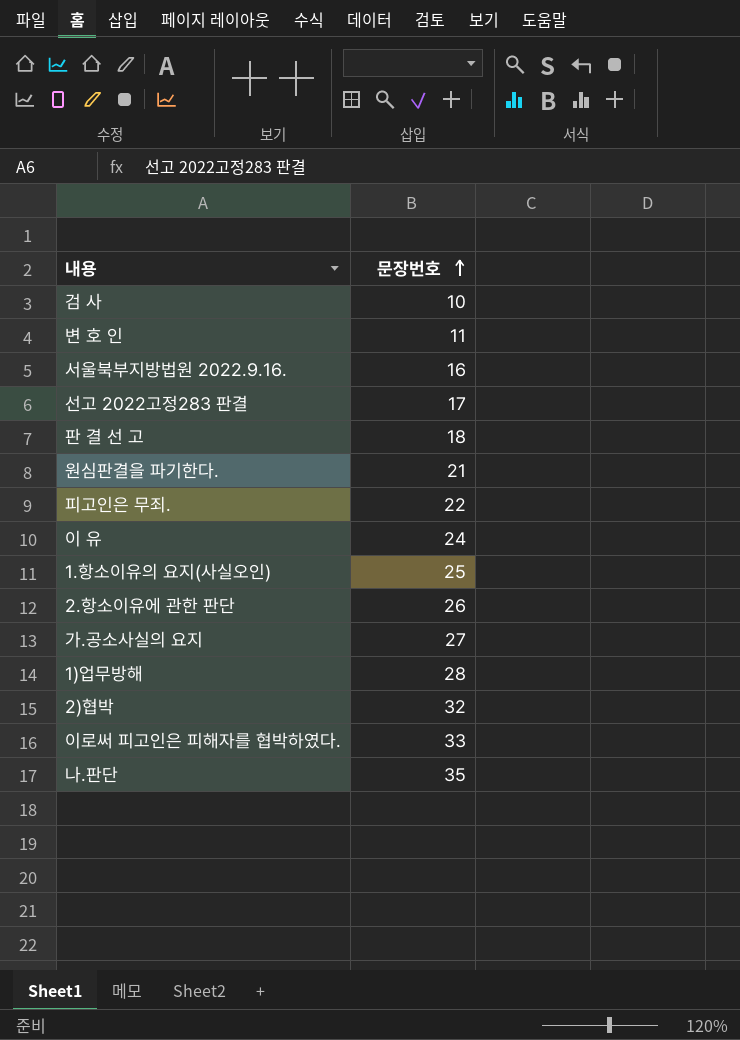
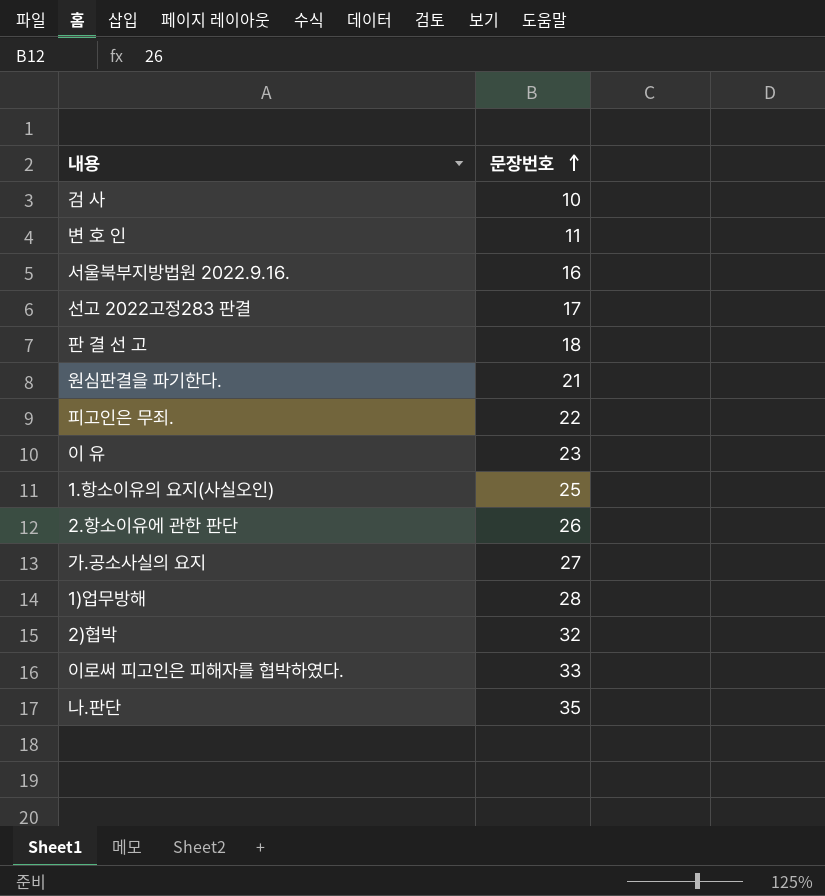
이 유 | 문장번호: 24 -> 23

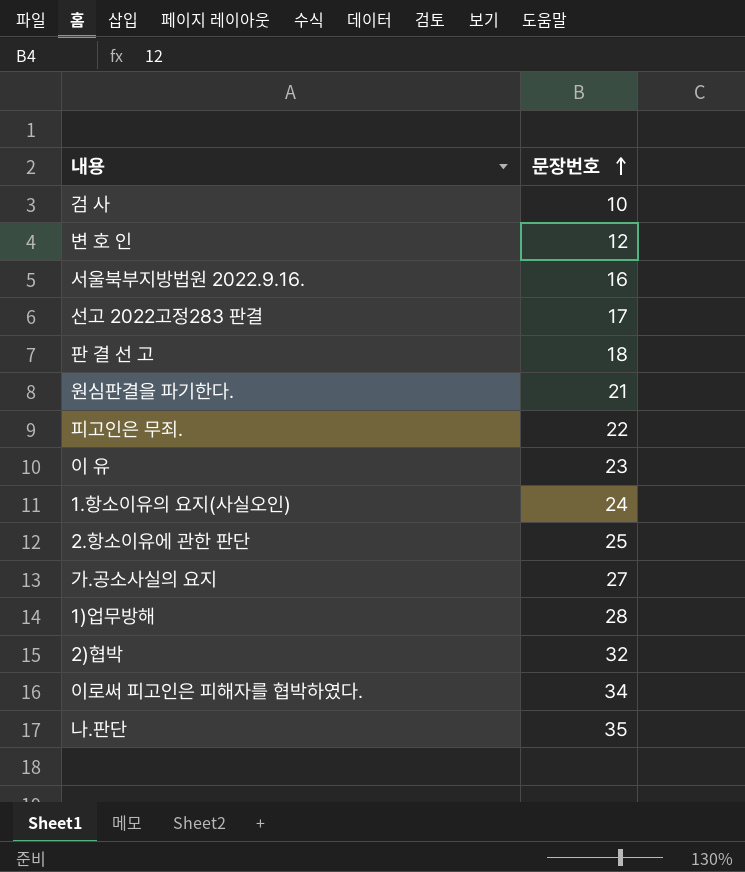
변 호 인 | 문장번호: 11 -> 12
1.항소이유의 요지(사실오인) | 문장번호: 25 -> 24
2.항소이유에 관한 판단 | 문장번호: 26 -> 25
이로써 피고인은 피해자를 협박하였다. | 문장번호: 33 -> 34

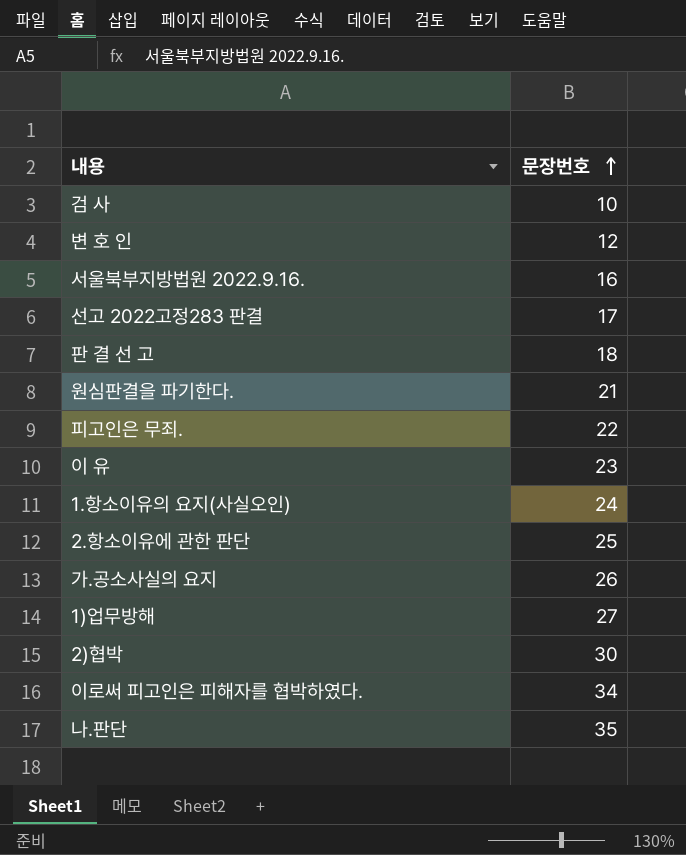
가.공소사실의 요지 | 문장번호: 27 -> 26
1)업무방해 | 문장번호: 28 -> 27
2)협박 | 문장번호: 32 -> 30

